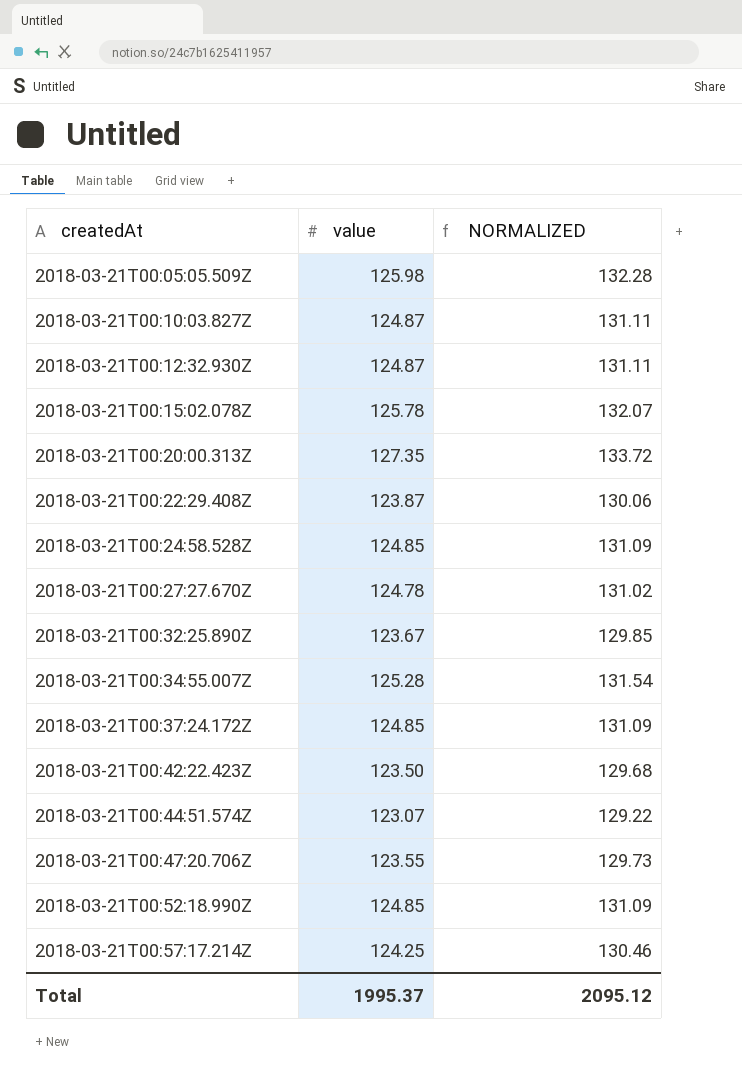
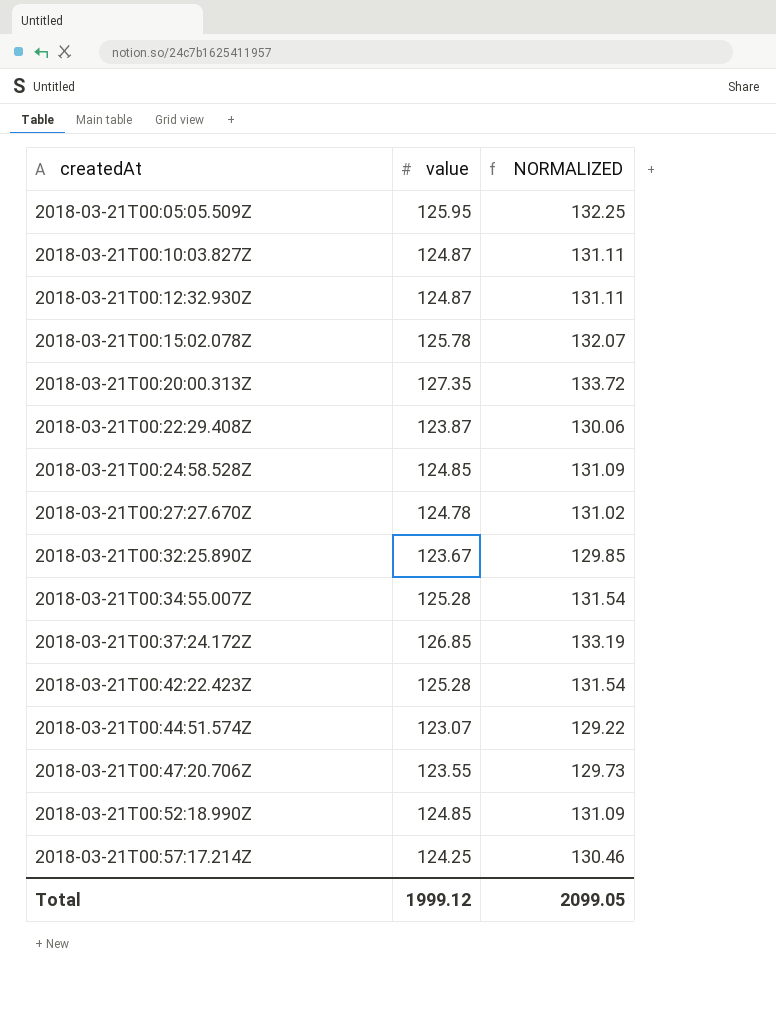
2018-03-21T00:05:05.509Z | value: 125.98 -> 125.95
2018-03-21T00:05:05.509Z | NORMALIZED: 132.28 -> 132.25
2018-03-21T00:37:24.172Z | value: 124.85 -> 126.85
2018-03-21T00:37:24.172Z | NORMALIZED: 131.09 -> 133.19
2018-03-21T00:42:22.423Z | value: 123.50 -> 125.28
2018-03-21T00:42:22.423Z | NORMALIZED: 129.68 -> 131.54
Total | value: 1995.37 -> 1999.12
Total | NORMALIZED: 2095.12 -> 2099.05

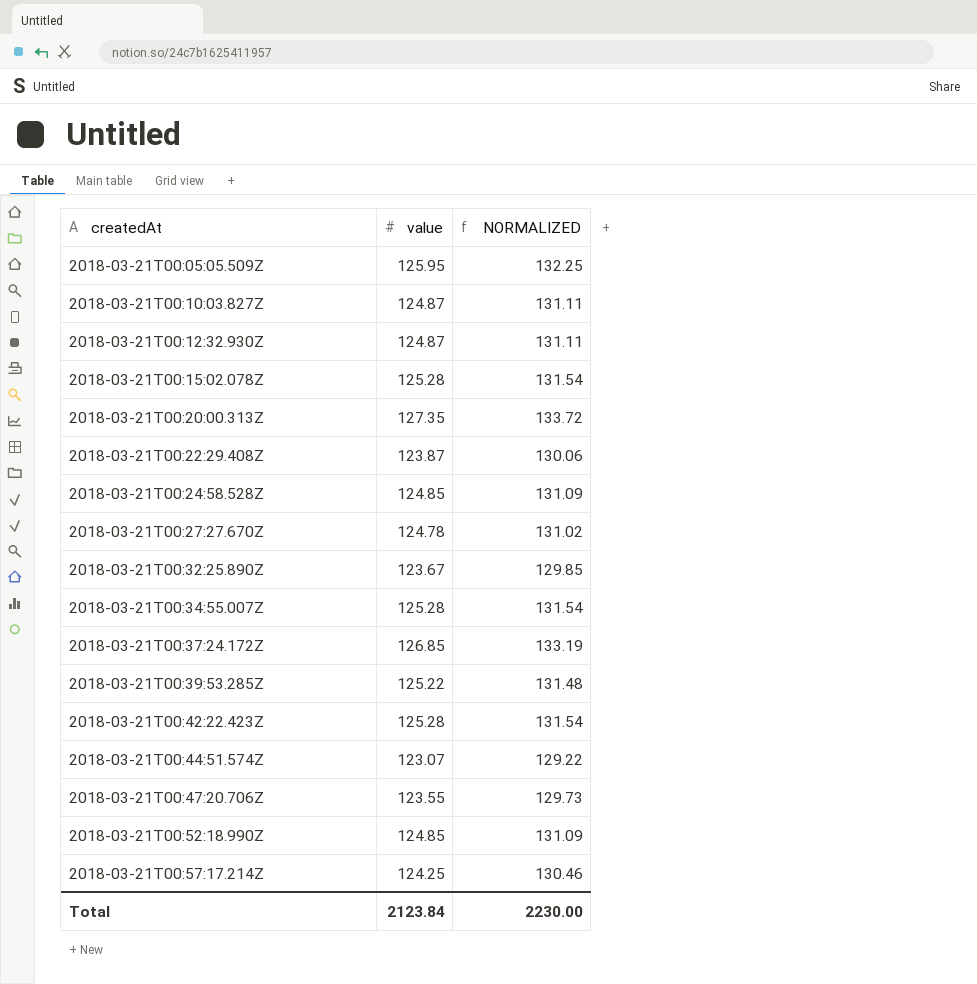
2018-03-21T00:15:02.078Z | value: 125.78 -> 125.28
2018-03-21T00:15:02.078Z | NORMALIZED: 132.07 -> 131.54
row 2018-03-21T00:39:53.285Z: none -> 125.22 | 131.48
Total | value: 1999.12 -> 2123.84
Total | NORMALIZED: 2099.05 -> 2230.00

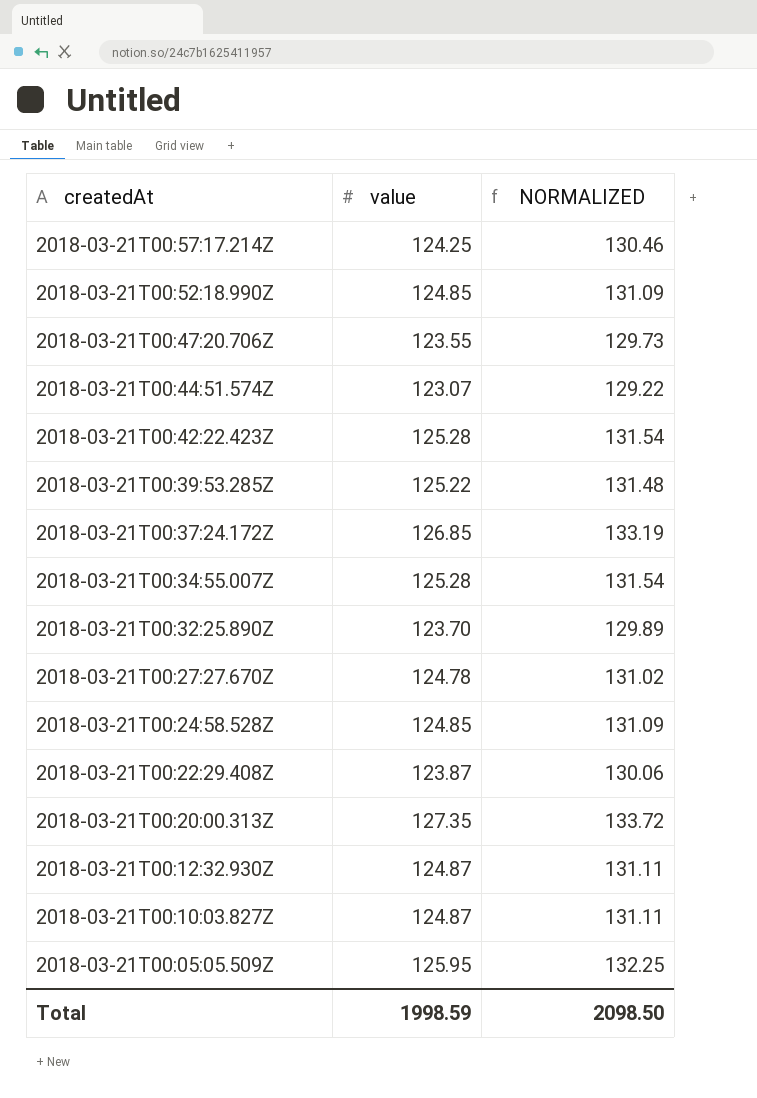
row order: createdAt ascending -> createdAt descending
row 2018-03-21T00:15:02.078Z: 125.28 | 131.54 -> none
2018-03-21T00:32:25.890Z | value: 123.67 -> 123.70
2018-03-21T00:32:25.890Z | NORMALIZED: 129.85 -> 129.89
Total | value: 2123.84 -> 1998.59
Total | NORMALIZED: 2230.00 -> 2098.50

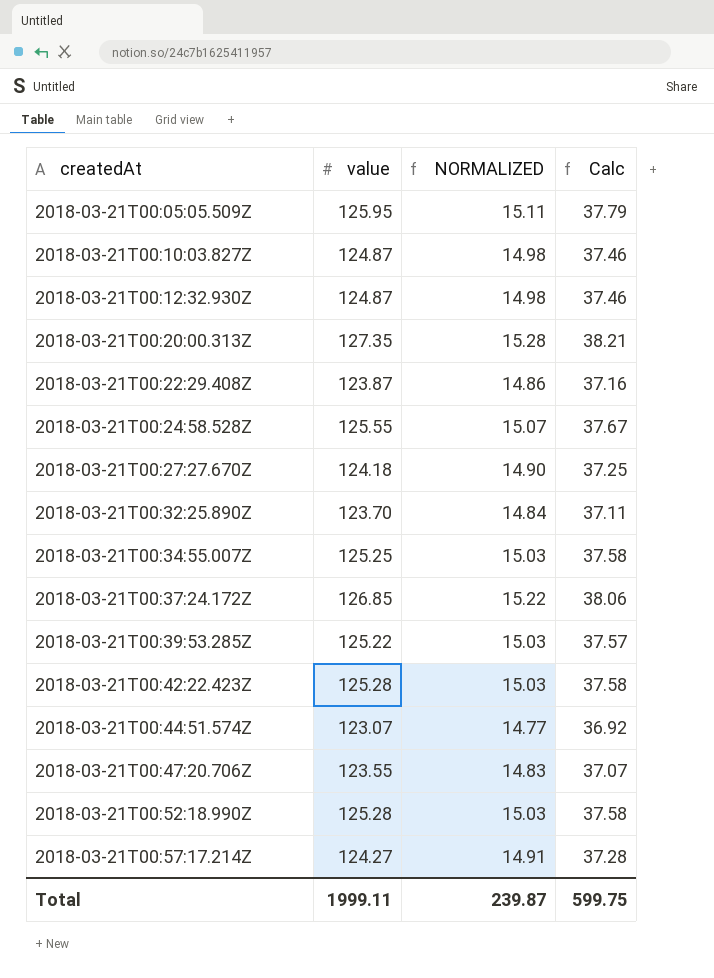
row order: createdAt descending -> createdAt ascending
column NORMALIZED | formula: [value] * 1.05 -> [value] * 0.12
column Calc | formula: none -> [value] * 0.3
2018-03-21T00:24:58.528Z | value: 124.85 -> 125.55
2018-03-21T00:27:27.670Z | value: 124.78 -> 124.18
2018-03-21T00:34:55.007Z | value: 125.28 -> 125.25
2018-03-21T00:52:18.990Z | value: 124.85 -> 125.28
2018-03-21T00:57:17.214Z | value: 124.25 -> 124.27
Total | value: 1998.59 -> 1999.11
Total | NORMALIZED: 2098.50 -> 239.87

